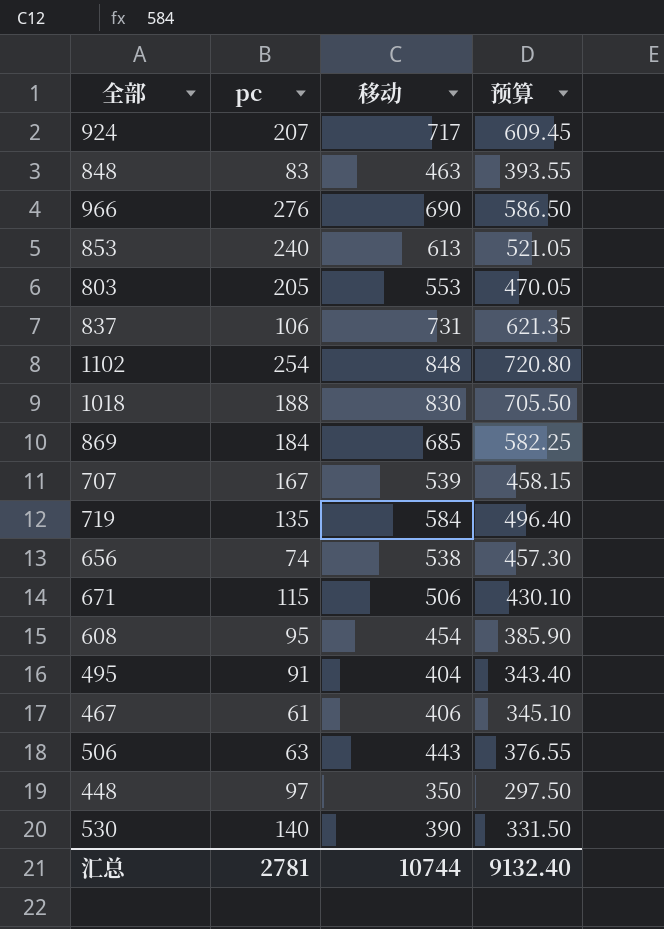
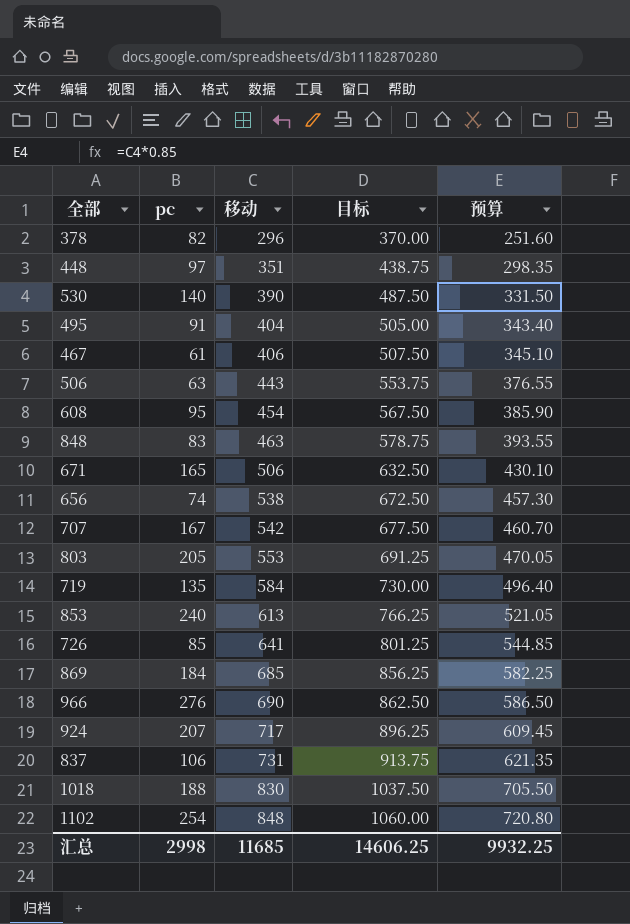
row order: none -> 移动 ascending
column 目标 | formula: none -> [移动] * 1.25
row 378: none -> 82 | 296 | 370.00 | 251.60
448 | 移动: 350 -> 351
448 | 预算: 297.50 -> 298.35
671 | pc: 115 -> 165
707 | 移动: 539 -> 542
707 | 预算: 458.15 -> 460.70
row 726: none -> 85 | 641 | 801.25 | 544.85
汇总 | pc: 2781 -> 2998
汇总 | 移动: 10744 -> 11685
汇总 | 预算: 9132.40 -> 9932.25

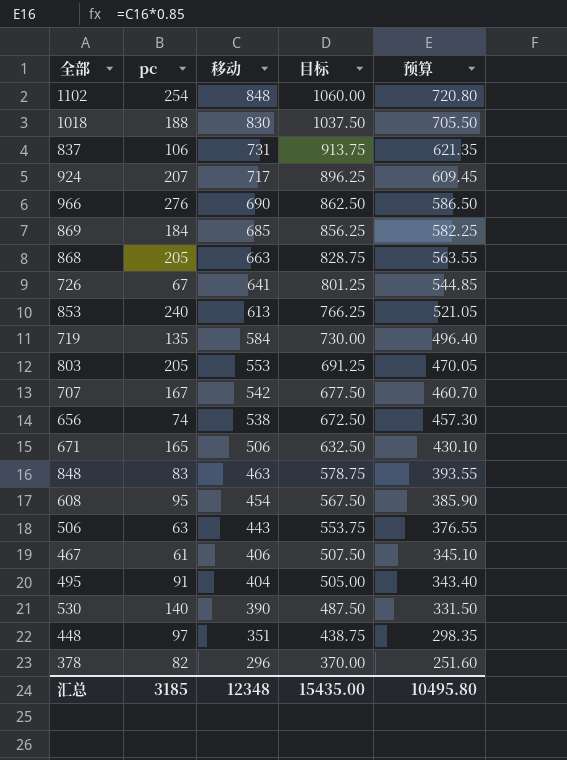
row order: 移动 ascending -> 移动 descending
row 868: none -> 205 | 663 | 828.75 | 563.55
726 | pc: 85 -> 67
汇总 | pc: 2998 -> 3185
汇总 | 移动: 11685 -> 12348
汇总 | 目标: 14606.25 -> 15435.00
汇总 | 预算: 9932.25 -> 10495.80

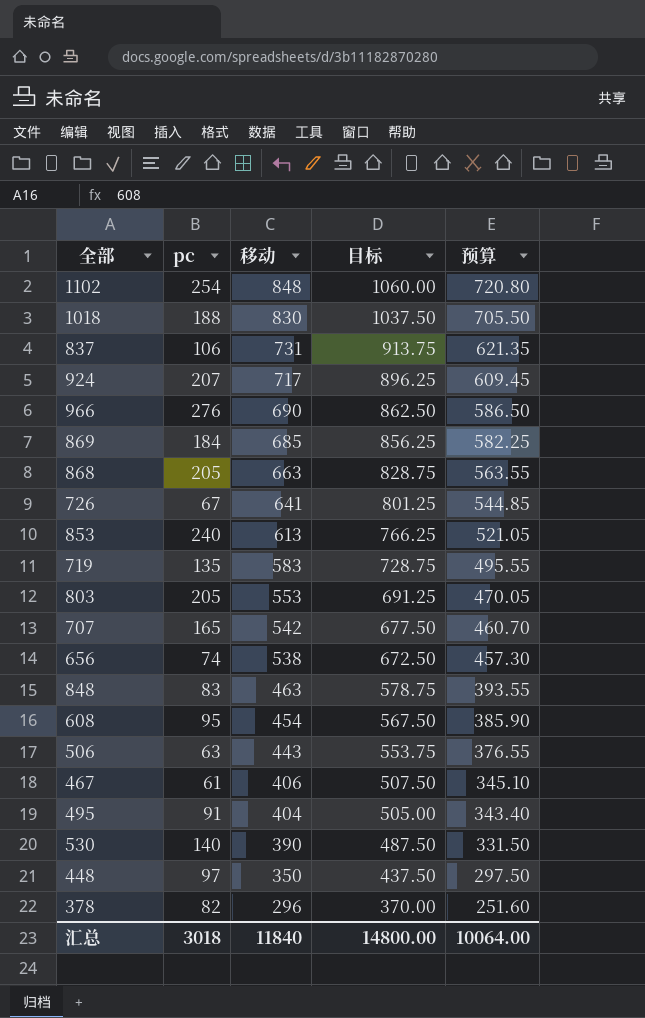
row 671: 165 | 506 | 632.50 | 430.10 -> none
719 | 移动: 584 -> 583
719 | 目标: 730.00 -> 728.75
719 | 预算: 496.40 -> 495.55
707 | pc: 167 -> 165
448 | 移动: 351 -> 350
448 | 目标: 438.75 -> 437.50
448 | 预算: 298.35 -> 297.50
汇总 | pc: 3185 -> 3018
汇总 | 移动: 12348 -> 11840
汇总 | 目标: 15435.00 -> 14800.00
汇总 | 预算: 10495.80 -> 10064.00

